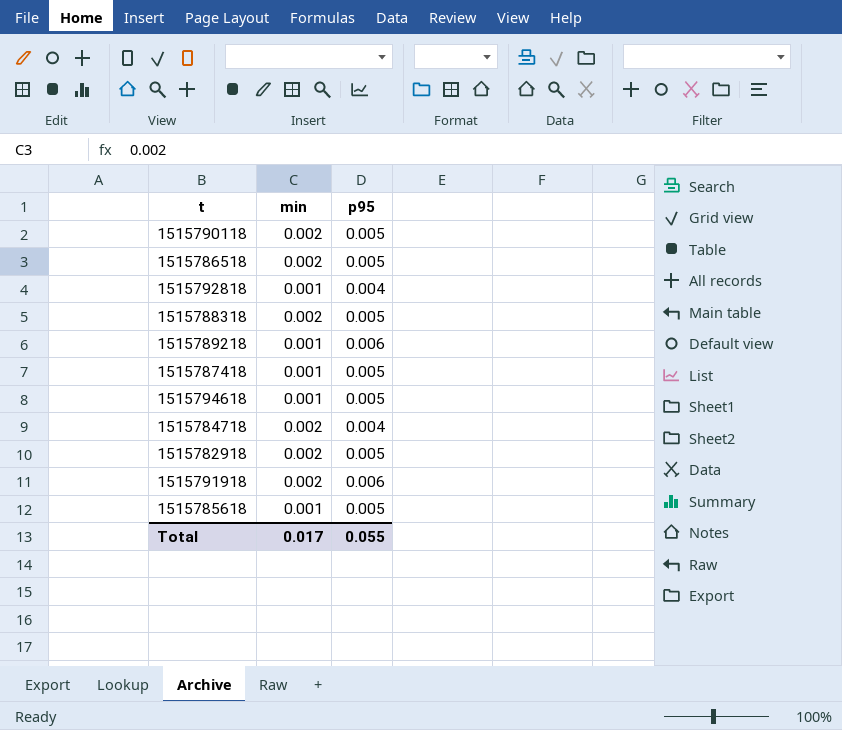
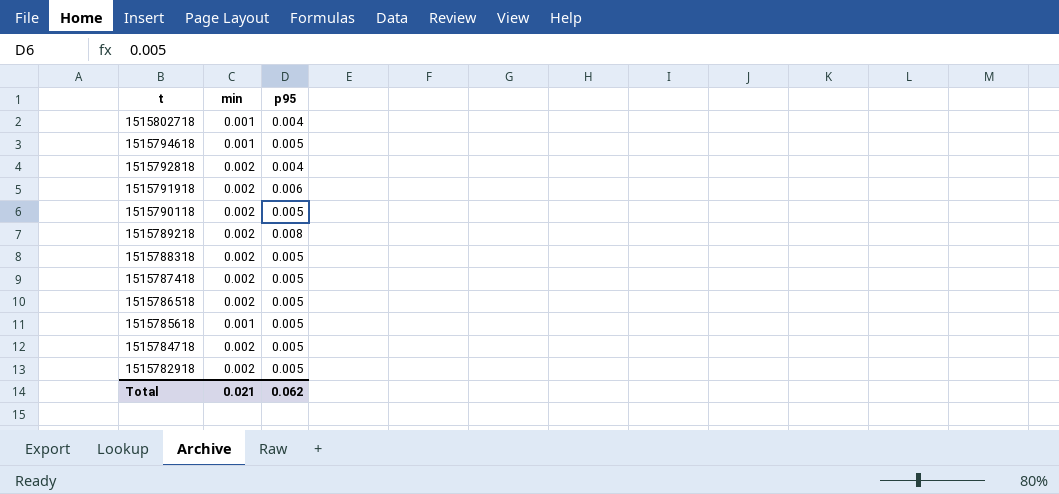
row order: none -> t descending
row 1515802718: none -> 0.001 | 0.004
1515792818 | min: 0.001 -> 0.002
1515789218 | min: 0.001 -> 0.002
1515789218 | p95: 0.006 -> 0.008
1515787418 | min: 0.001 -> 0.002
1515784718 | p95: 0.004 -> 0.005
Total | min: 0.017 -> 0.021
Total | p95: 0.055 -> 0.062

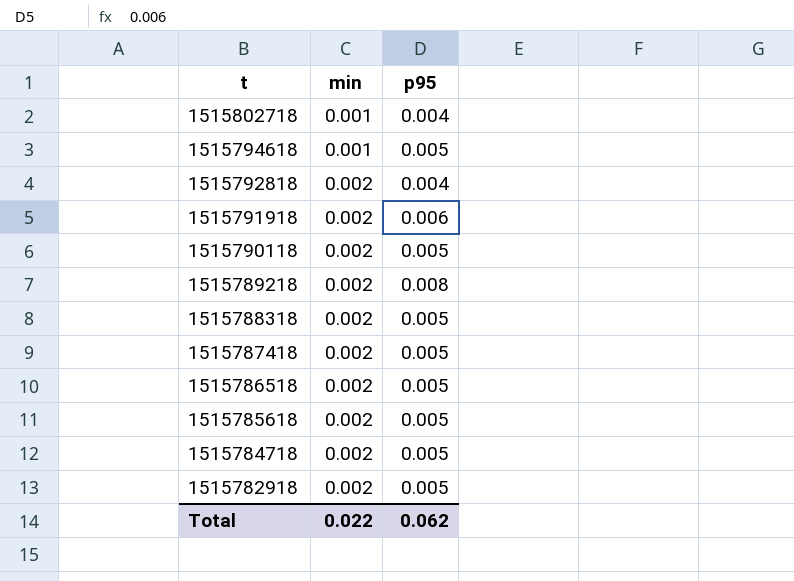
1515785618 | min: 0.001 -> 0.002
Total | min: 0.021 -> 0.022

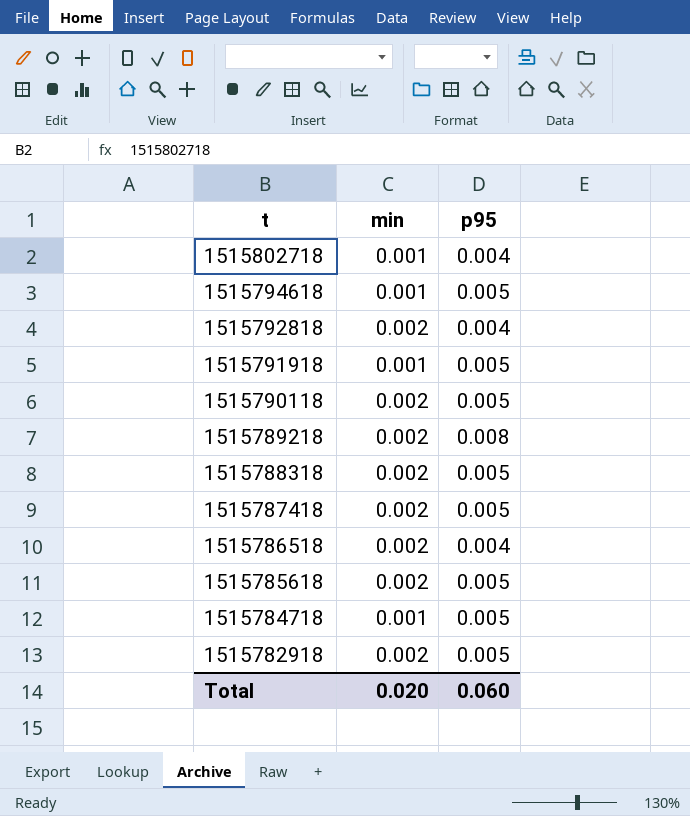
1515791918 | min: 0.002 -> 0.001
1515791918 | p95: 0.006 -> 0.005
1515786518 | p95: 0.005 -> 0.004
1515784718 | min: 0.002 -> 0.001
Total | min: 0.022 -> 0.020
Total | p95: 0.062 -> 0.060

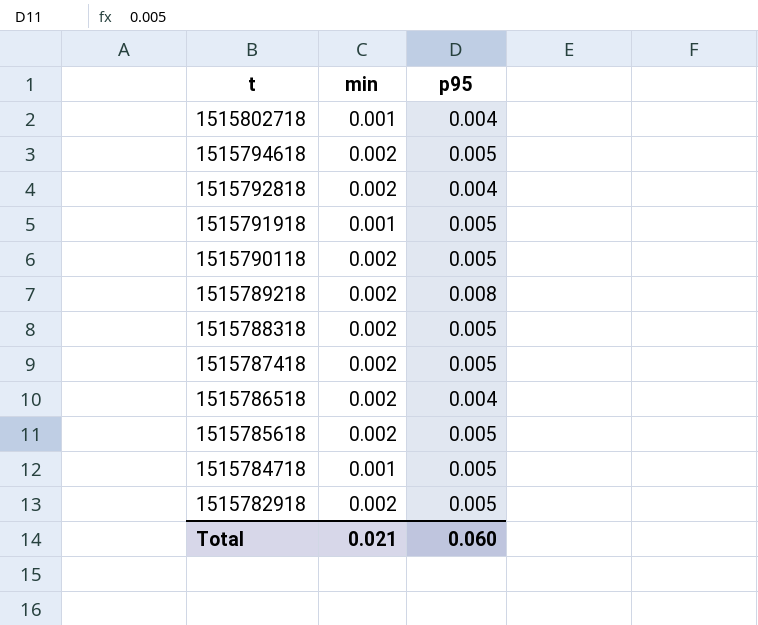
1515794618 | min: 0.001 -> 0.002
Total | min: 0.020 -> 0.021

